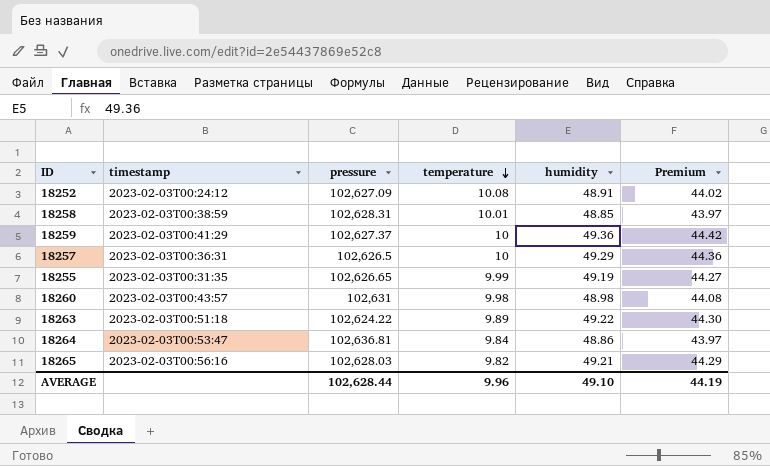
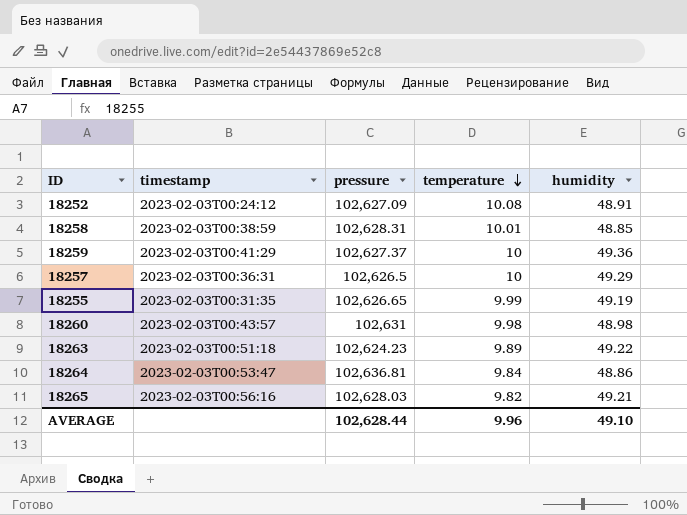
column Premium | formula: [humidity] * 0.9 -> none
18263 | pressure: 102,624.22 -> 102,624.23

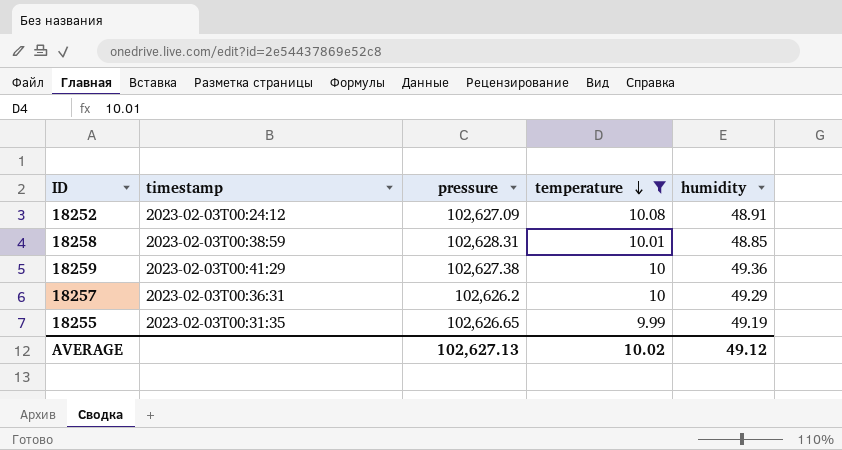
filter: none -> temperature >= 9.99
18259 | pressure: 102,627.37 -> 102,627.38
18257 | pressure: 102,626.5 -> 102,626.2
AVERAGE | pressure: 102,628.44 -> 102,627.13
AVERAGE | temperature: 9.96 -> 10.02
AVERAGE | humidity: 49.10 -> 49.12

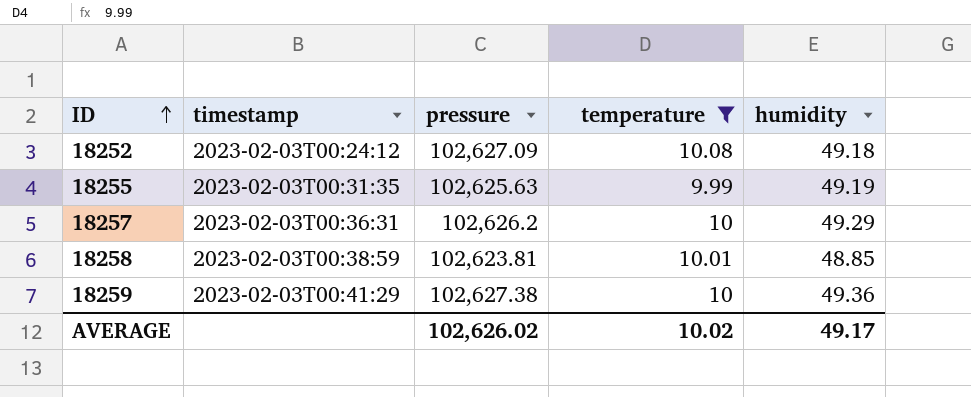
row order: temperature descending -> ID ascending
18252 | humidity: 48.91 -> 49.18
18255 | pressure: 102,626.65 -> 102,625.63
18258 | pressure: 102,628.31 -> 102,623.81
AVERAGE | pressure: 102,627.13 -> 102,626.02
AVERAGE | humidity: 49.12 -> 49.17

